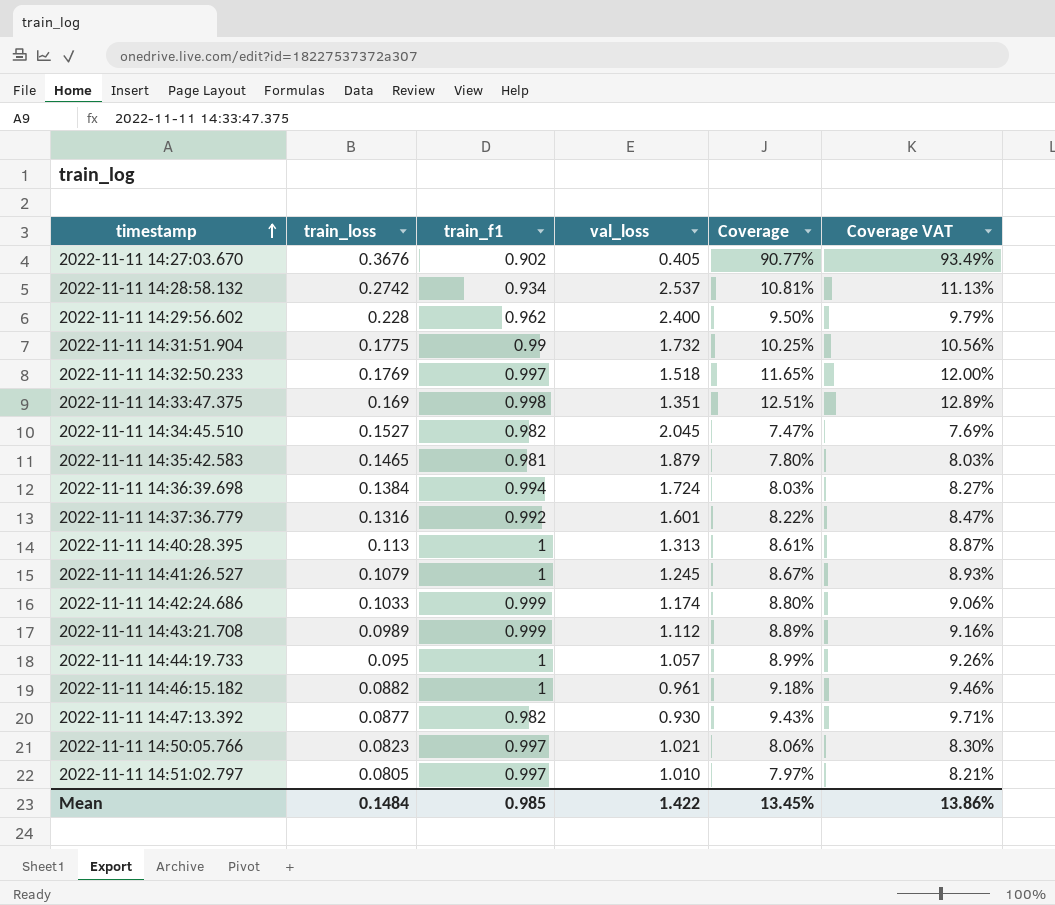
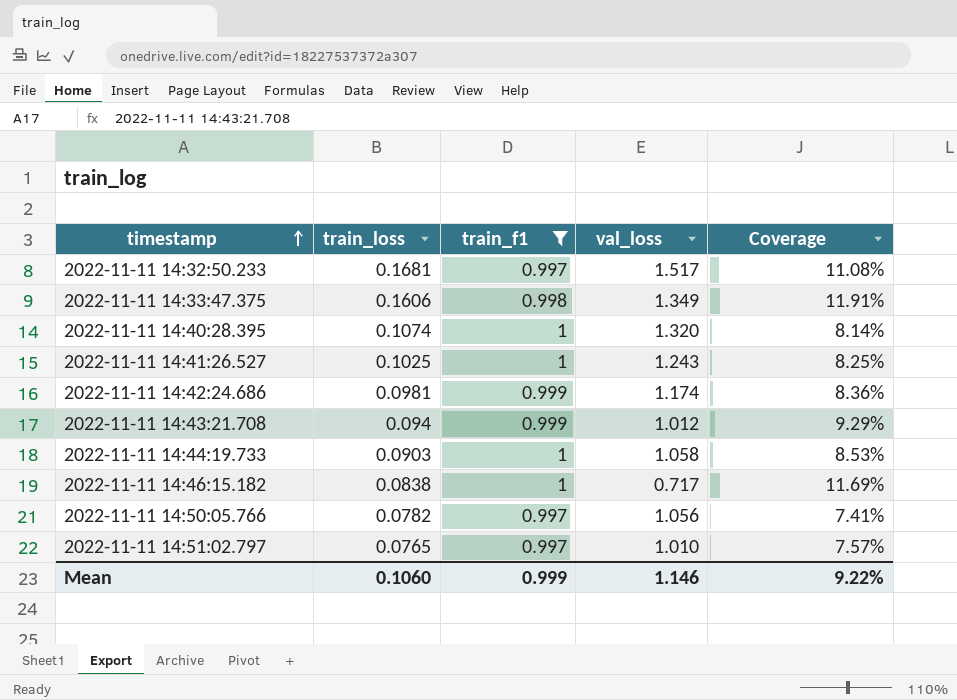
filter: none -> train_f1 >= 0.997
column Coverage VAT | formula: [Coverage] * 1.03 -> none
2022-11-11 14:32:50.233 | train_loss: 0.1769 -> 0.1681
2022-11-11 14:32:50.233 | val_loss: 1.518 -> 1.517
2022-11-11 14:32:50.233 | Coverage: 11.65% -> 11.08%
2022-11-11 14:33:47.375 | train_loss: 0.169 -> 0.1606
2022-11-11 14:33:47.375 | val_loss: 1.351 -> 1.349
2022-11-11 14:33:47.375 | Coverage: 12.51% -> 11.91%
2022-11-11 14:40:28.395 | train_loss: 0.113 -> 0.1074
2022-11-11 14:40:28.395 | val_loss: 1.313 -> 1.320
2022-11-11 14:40:28.395 | Coverage: 8.61% -> 8.14%
2022-11-11 14:41:26.527 | train_loss: 0.1079 -> 0.1025
2022-11-11 14:41:26.527 | val_loss: 1.245 -> 1.243
2022-11-11 14:41:26.527 | Coverage: 8.67% -> 8.25%
2022-11-11 14:42:24.686 | train_loss: 0.1033 -> 0.0981
2022-11-11 14:42:24.686 | Coverage: 8.80% -> 8.36%
2022-11-11 14:43:21.708 | train_loss: 0.0989 -> 0.094
2022-11-11 14:43:21.708 | val_loss: 1.112 -> 1.012
2022-11-11 14:43:21.708 | Coverage: 8.89% -> 9.29%
2022-11-11 14:44:19.733 | train_loss: 0.095 -> 0.0903
2022-11-11 14:44:19.733 | val_loss: 1.057 -> 1.058
2022-11-11 14:44:19.733 | Coverage: 8.99% -> 8.53%
2022-11-11 14:46:15.182 | train_loss: 0.0882 -> 0.0838
2022-11-11 14:46:15.182 | val_loss: 0.961 -> 0.717
2022-11-11 14:46:15.182 | Coverage: 9.18% -> 11.69%
2022-11-11 14:50:05.766 | train_loss: 0.0823 -> 0.0782
2022-11-11 14:50:05.766 | val_loss: 1.021 -> 1.056
2022-11-11 14:50:05.766 | Coverage: 8.06% -> 7.41%
2022-11-11 14:51:02.797 | train_loss: 0.0805 -> 0.0765
2022-11-11 14:51:02.797 | Coverage: 7.97% -> 7.57%
Mean | train_loss: 0.1484 -> 0.1060
Mean | train_f1: 0.985 -> 0.999
Mean | val_loss: 1.422 -> 1.146
Mean | Coverage: 13.45% -> 9.22%

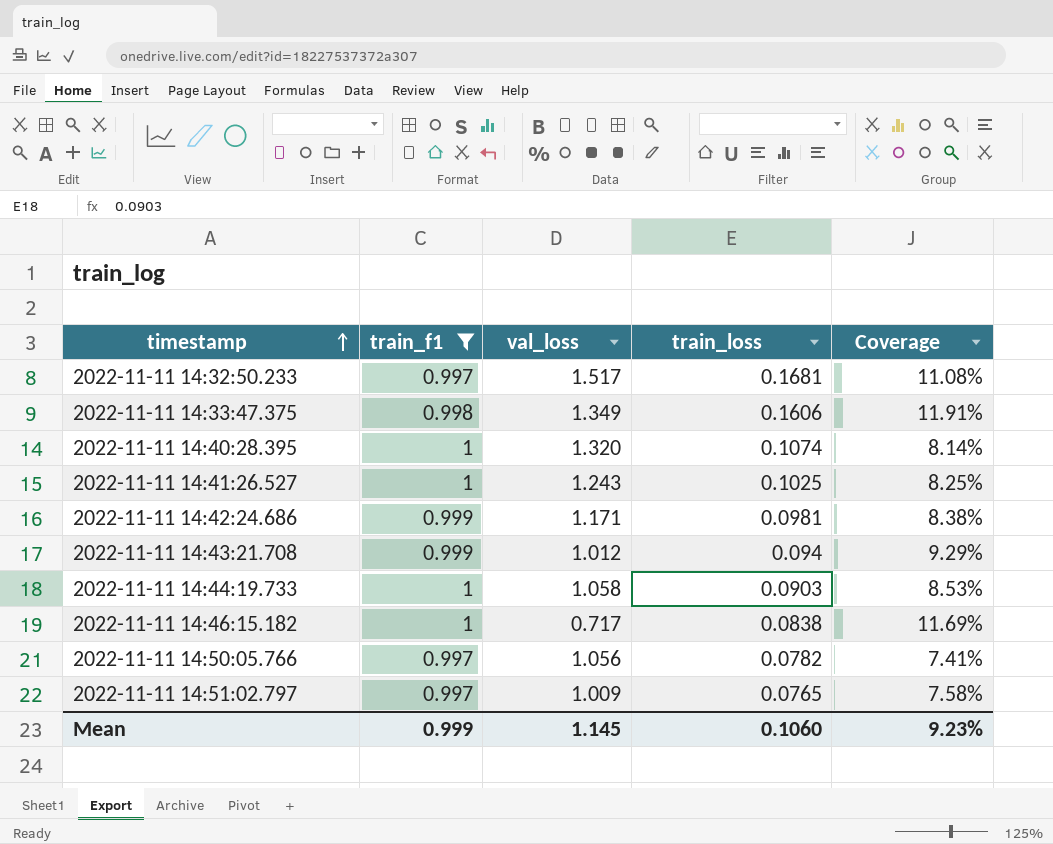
column train_loss | position: 2 -> 4
2022-11-11 14:42:24.686 | val_loss: 1.174 -> 1.171
2022-11-11 14:42:24.686 | Coverage: 8.36% -> 8.38%
2022-11-11 14:51:02.797 | val_loss: 1.010 -> 1.009
2022-11-11 14:51:02.797 | Coverage: 7.57% -> 7.58%
Mean | val_loss: 1.146 -> 1.145
Mean | Coverage: 9.22% -> 9.23%

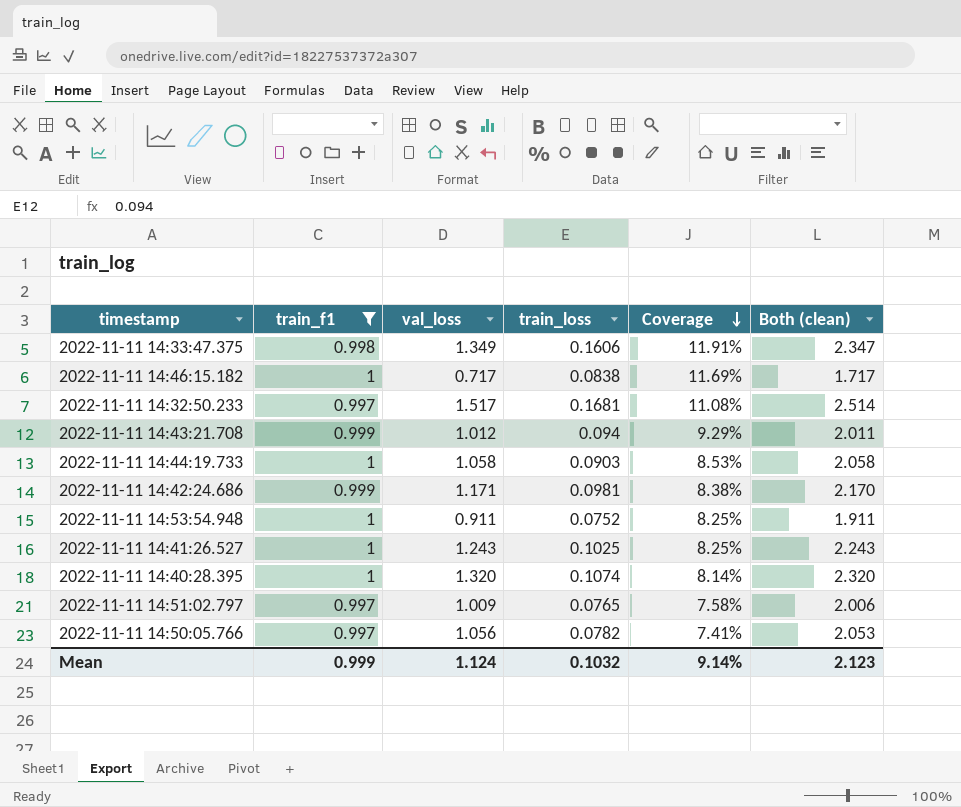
row order: timestamp ascending -> Coverage descending
column Both (clean) | formula: none -> [train_f1] + [val_loss]
row 2022-11-11 14:53:54.948: none -> 1 | 0.911 | 0.0752 | 8.25% | 1.911
Mean | val_loss: 1.145 -> 1.124
Mean | train_loss: 0.1060 -> 0.1032
Mean | Coverage: 9.23% -> 9.14%

